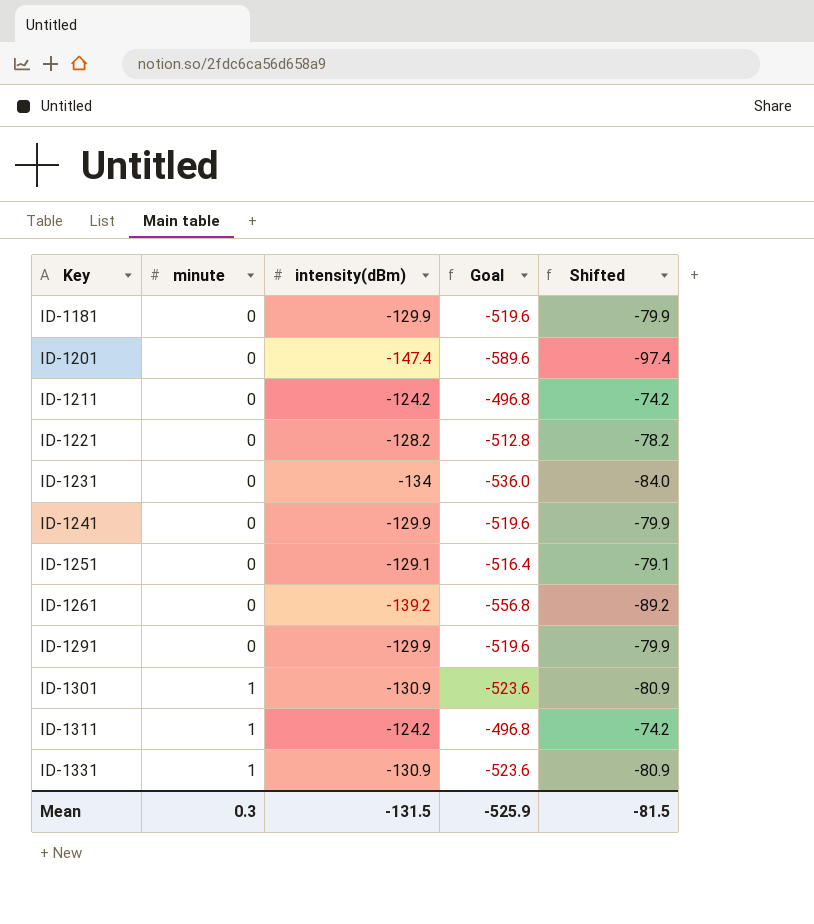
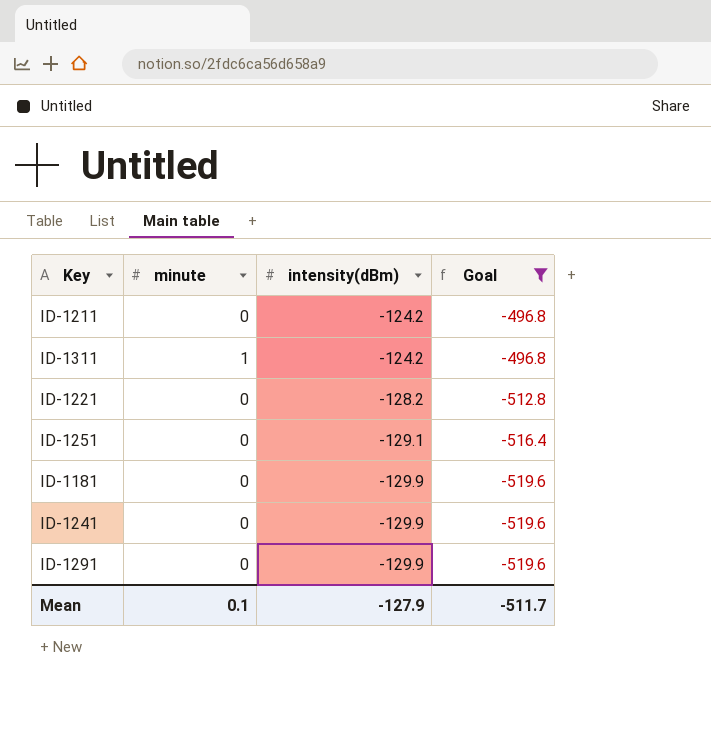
filter: none -> Goal >= -519.6
row order: Key ascending -> intensity(dBm) descending
column Shifted | formula: [intensity(dBm)] + 50 -> none
Mean | minute: 0.3 -> 0.1
Mean | intensity(dBm): -131.5 -> -127.9
Mean | Goal: -525.9 -> -511.7

